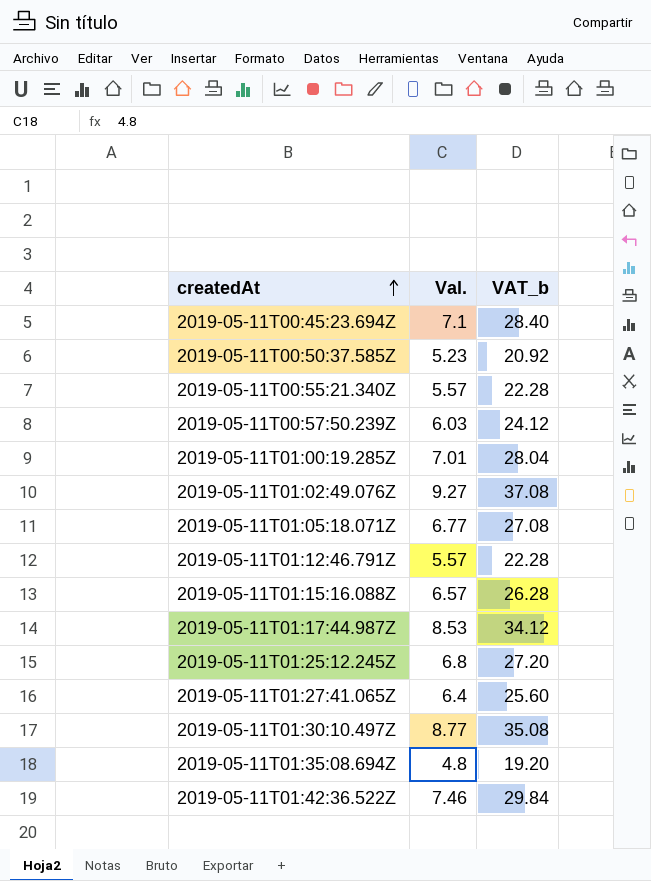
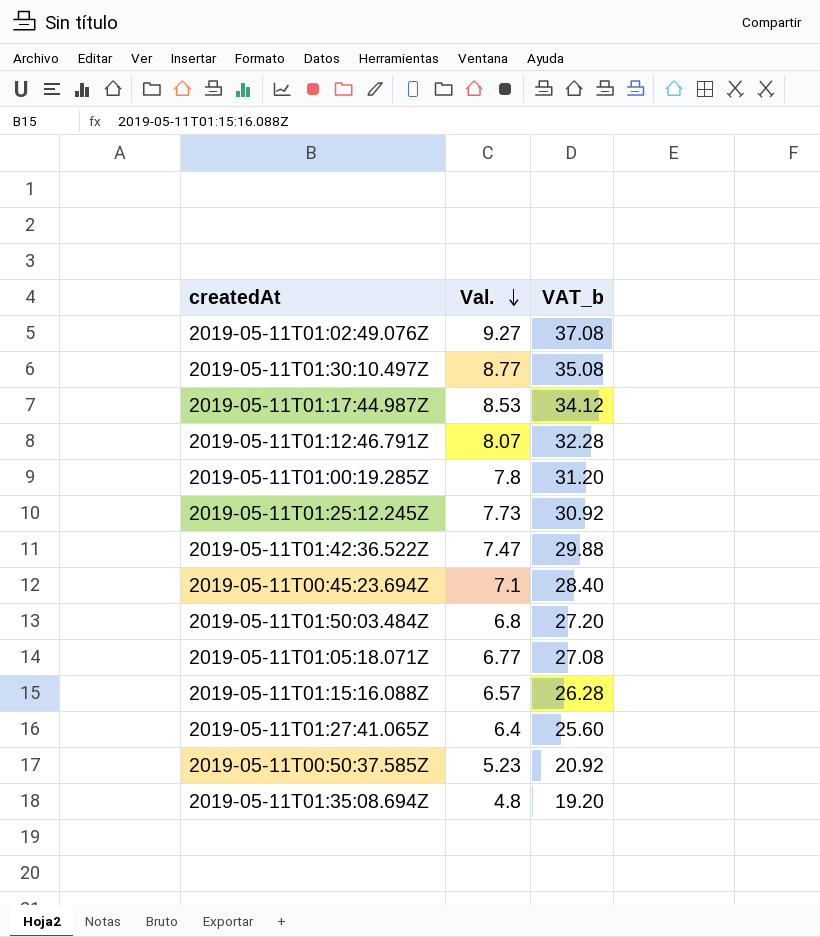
row order: createdAt ascending -> Val. descending
row 2019-05-11T00:55:21.340Z: 5.57 | 22.28 -> none
row 2019-05-11T00:57:50.239Z: 6.03 | 24.12 -> none
2019-05-11T01:12:46.791Z | Val.: 5.57 -> 8.07
2019-05-11T01:12:46.791Z | VAT_b: 22.28 -> 32.28
2019-05-11T01:00:19.285Z | Val.: 7.01 -> 7.8
2019-05-11T01:00:19.285Z | VAT_b: 28.04 -> 31.20
2019-05-11T01:25:12.245Z | Val.: 6.8 -> 7.73
2019-05-11T01:25:12.245Z | VAT_b: 27.20 -> 30.92
2019-05-11T01:42:36.522Z | Val.: 7.46 -> 7.47
2019-05-11T01:42:36.522Z | VAT_b: 29.84 -> 29.88
row 2019-05-11T01:50:03.484Z: none -> 6.8 | 27.20

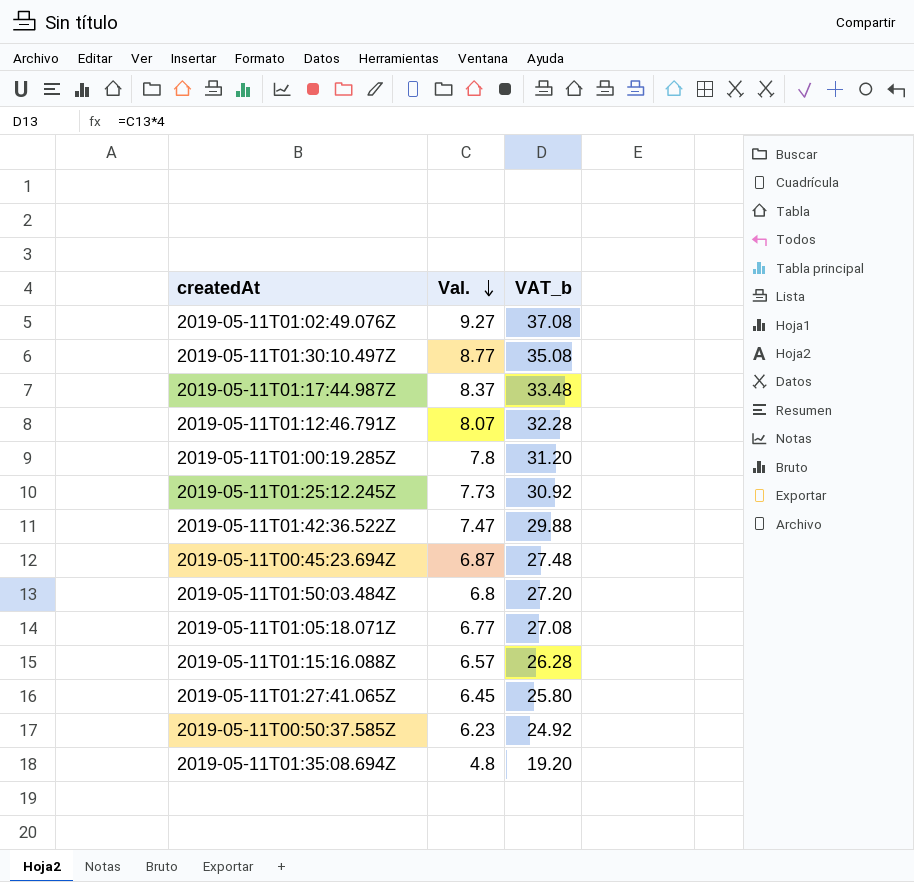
2019-05-11T01:17:44.987Z | Val.: 8.53 -> 8.37
2019-05-11T01:17:44.987Z | VAT_b: 34.12 -> 33.48
2019-05-11T00:45:23.694Z | Val.: 7.1 -> 6.87
2019-05-11T00:45:23.694Z | VAT_b: 28.40 -> 27.48
2019-05-11T01:27:41.065Z | Val.: 6.4 -> 6.45
2019-05-11T01:27:41.065Z | VAT_b: 25.60 -> 25.80
2019-05-11T00:50:37.585Z | Val.: 5.23 -> 6.23
2019-05-11T00:50:37.585Z | VAT_b: 20.92 -> 24.92

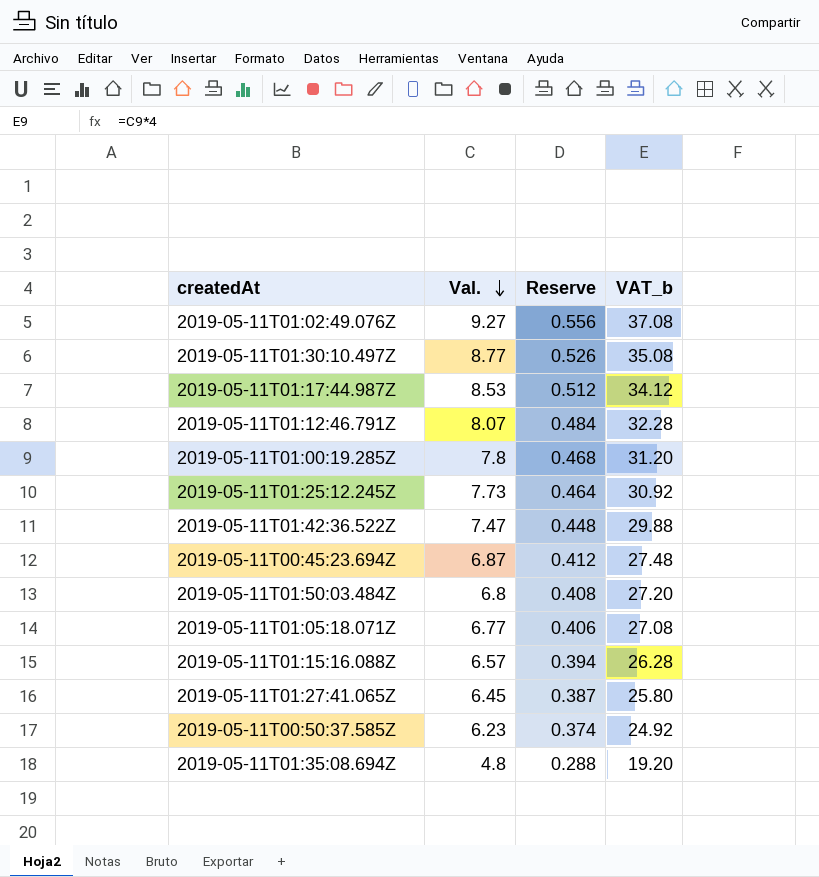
column Reserve | formula: none -> [Val.] * 0.06
2019-05-11T01:17:44.987Z | Val.: 8.37 -> 8.53
2019-05-11T01:17:44.987Z | VAT_b: 33.48 -> 34.12

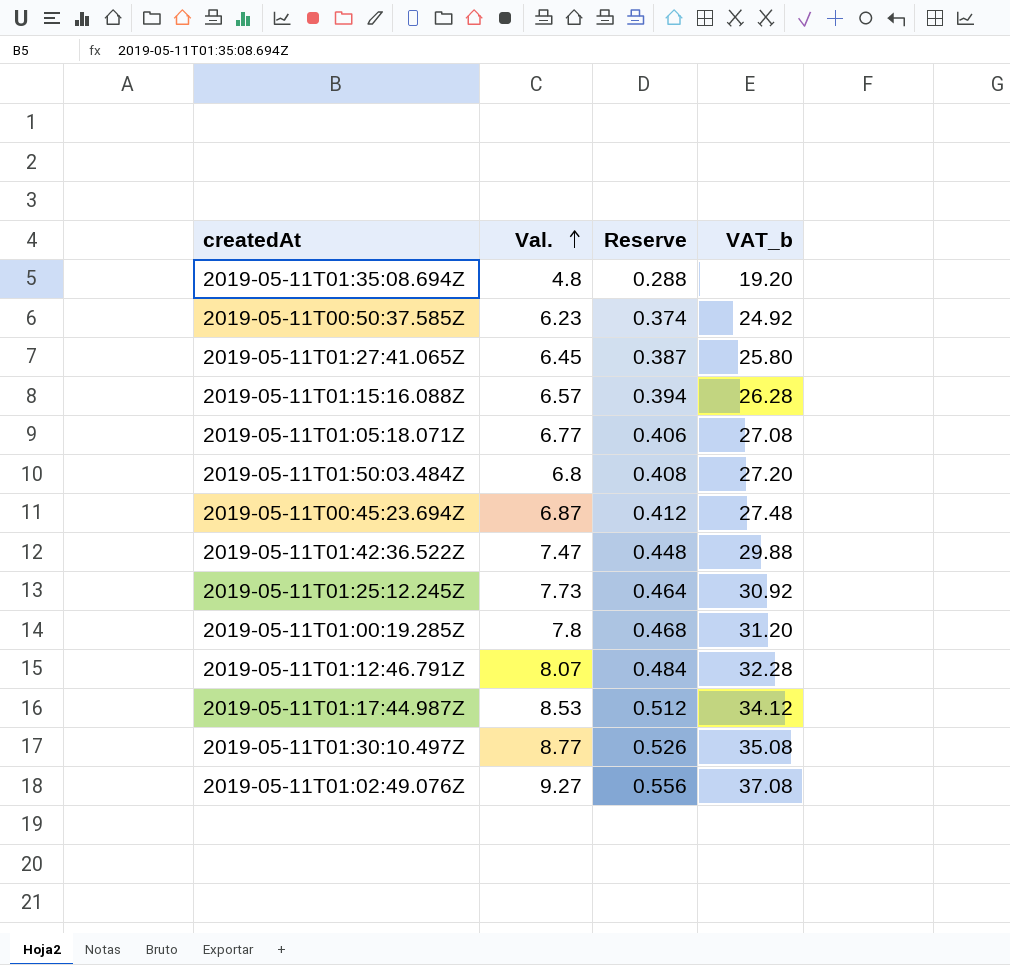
row order: Val. descending -> Val. ascending

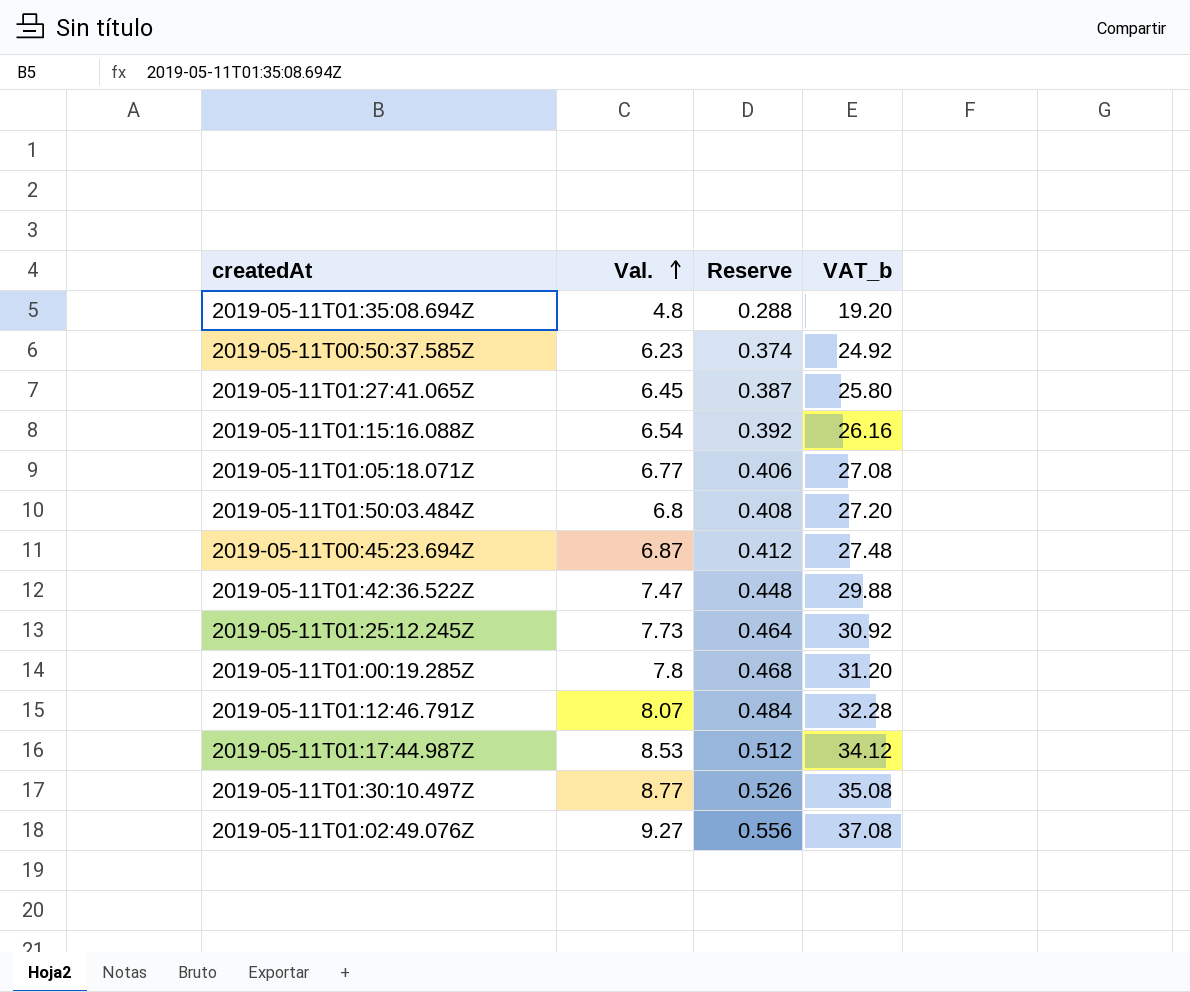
2019-05-11T01:15:16.088Z | Val.: 6.57 -> 6.54
2019-05-11T01:15:16.088Z | Reserve: 0.394 -> 0.392
2019-05-11T01:15:16.088Z | VAT_b: 26.28 -> 26.16

